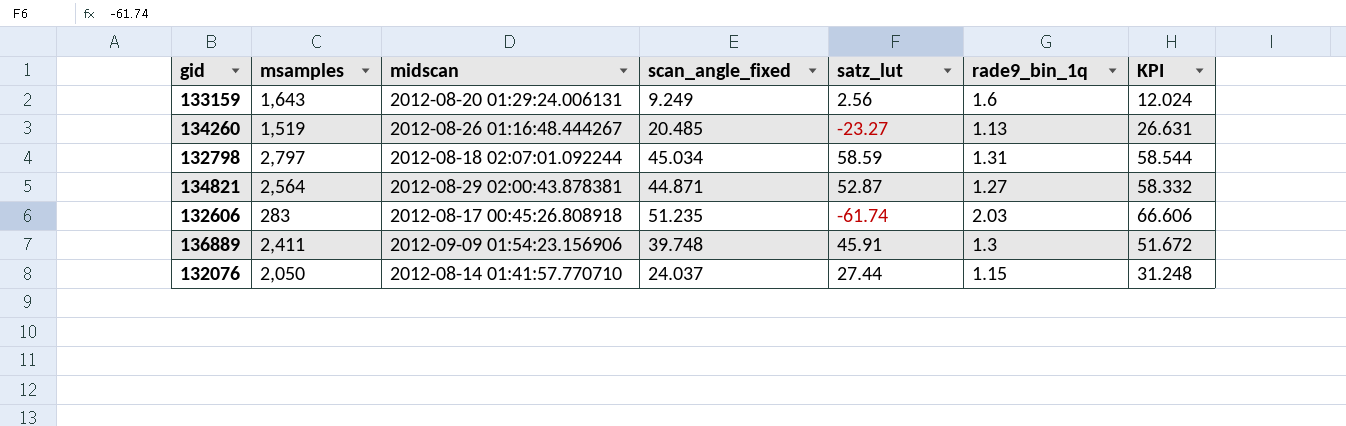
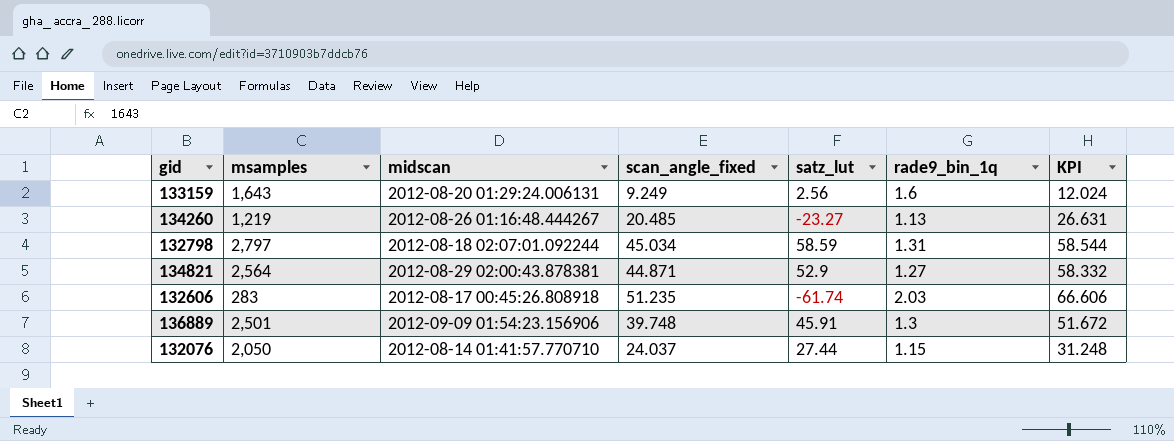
134260 | msamples: 1,519 -> 1,219
134821 | satz_lut: 52.87 -> 52.9
136889 | msamples: 2,411 -> 2,501

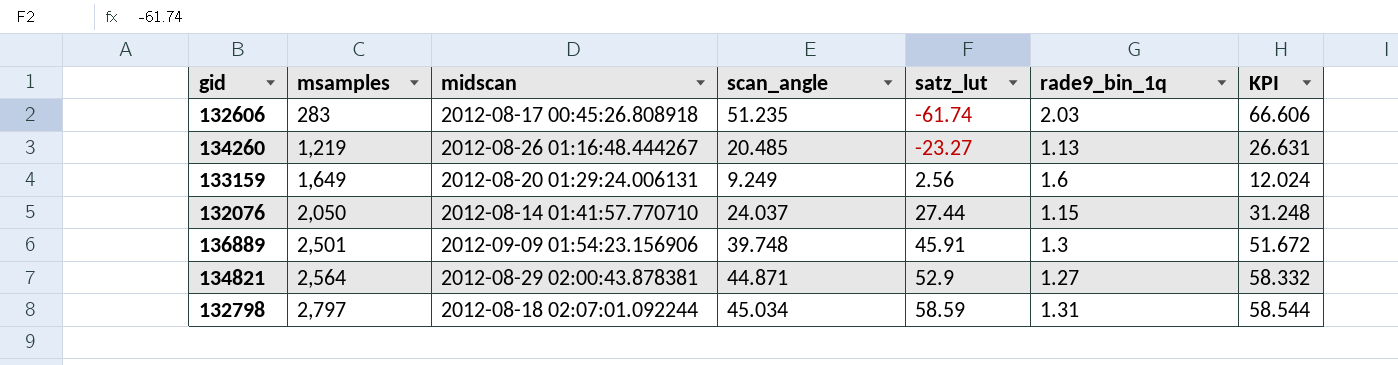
row order: none -> msamples ascending
column name: scan_angle_fixed -> scan_angle
133159 | msamples: 1,643 -> 1,649

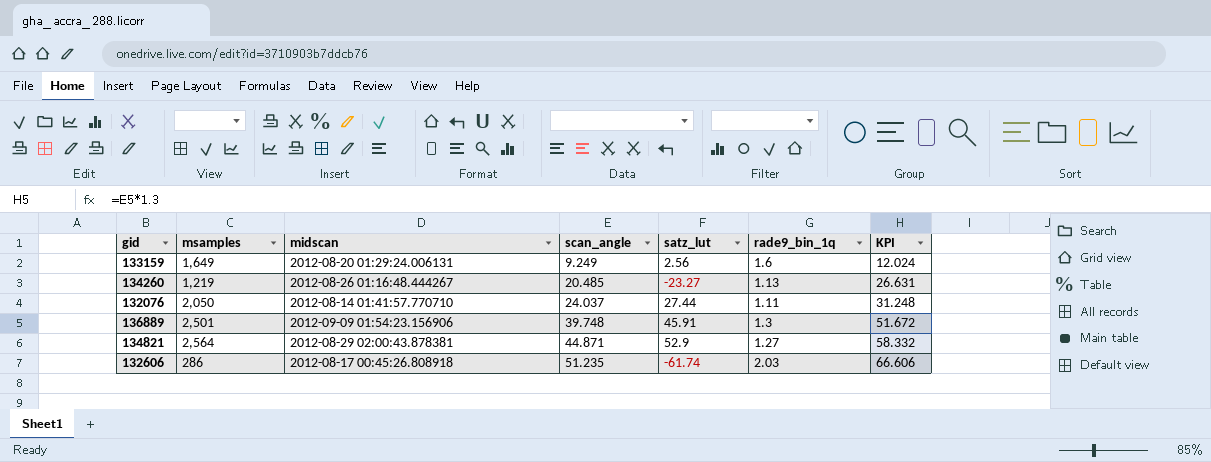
row order: msamples ascending -> scan_angle ascending
row 132798: 2,797 | 2012-08-18 02:07:01.092244 | 45.034 | 58.59 | 1.31 | 58.544 -> none
132076 | rade9_bin_1q: 1.15 -> 1.11
132606 | msamples: 283 -> 286

